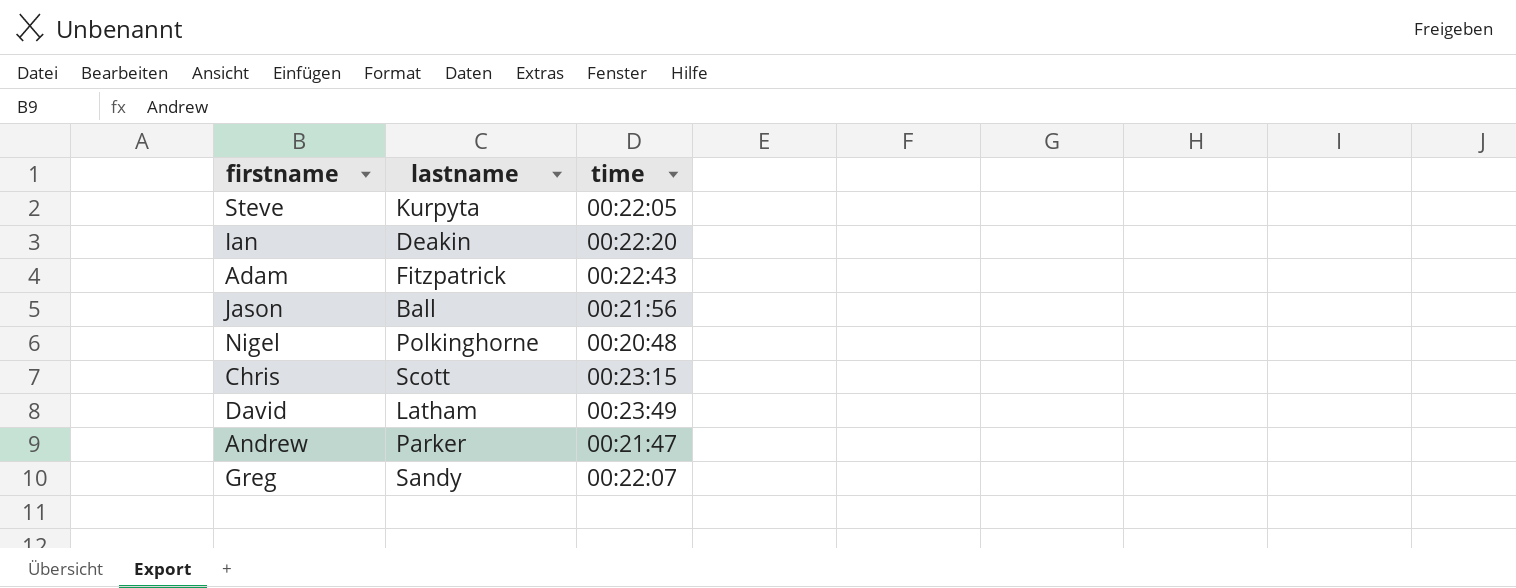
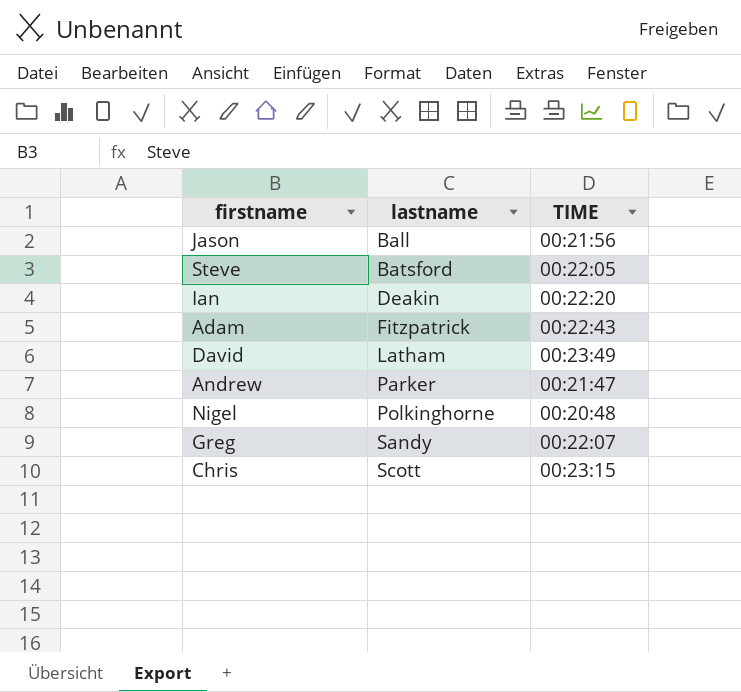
row order: none -> lastname ascending
column name: time -> TIME
Steve | lastname: Kurpyta -> Batsford

